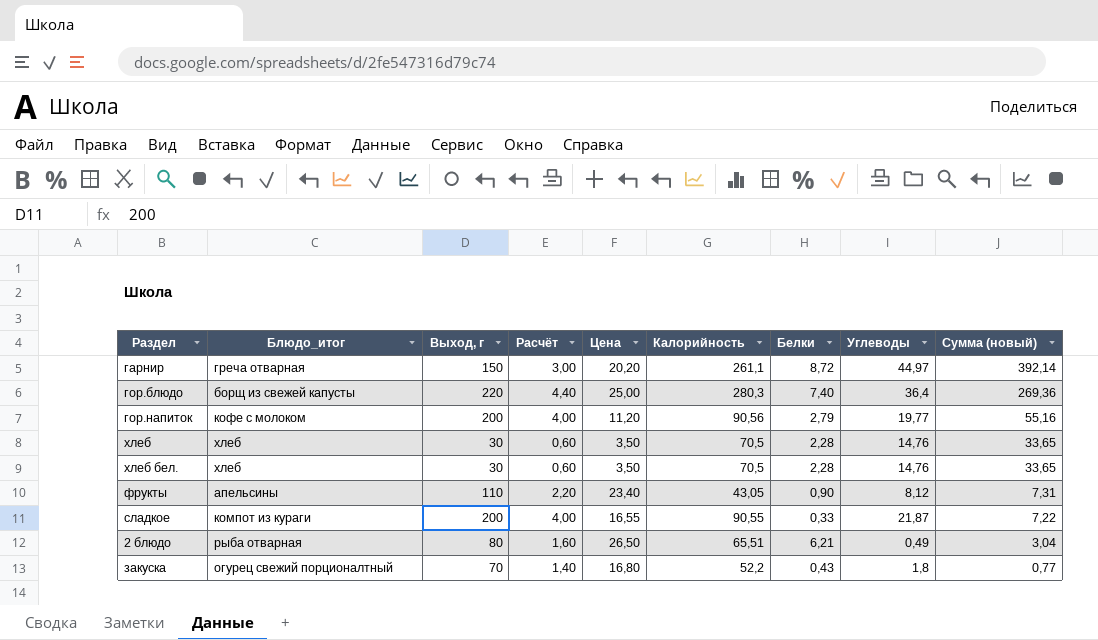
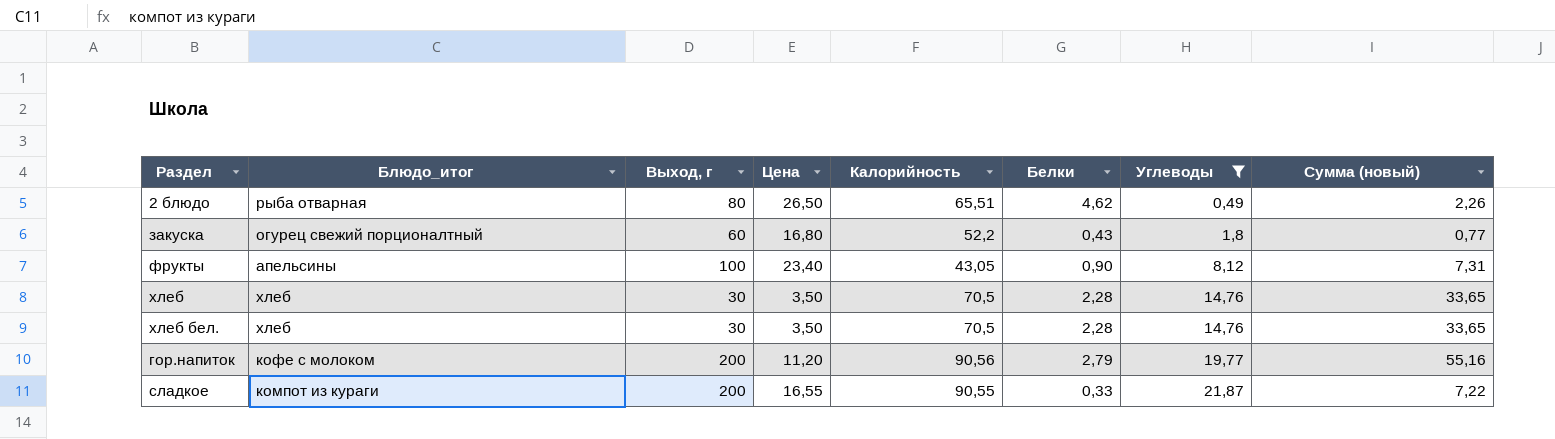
filter: none -> Углеводы <= 21,87
row order: Сумма (новый) descending -> Углеводы ascending
column Расчёт | formula: [Выход, г] * 0,02 -> none
2 блюдо | Белки: 6,21 -> 4,62
2 блюдо | Сумма (новый): 3,04 -> 2,26
закуска | Выход, г: 70 -> 60
фрукты | Выход, г: 110 -> 100

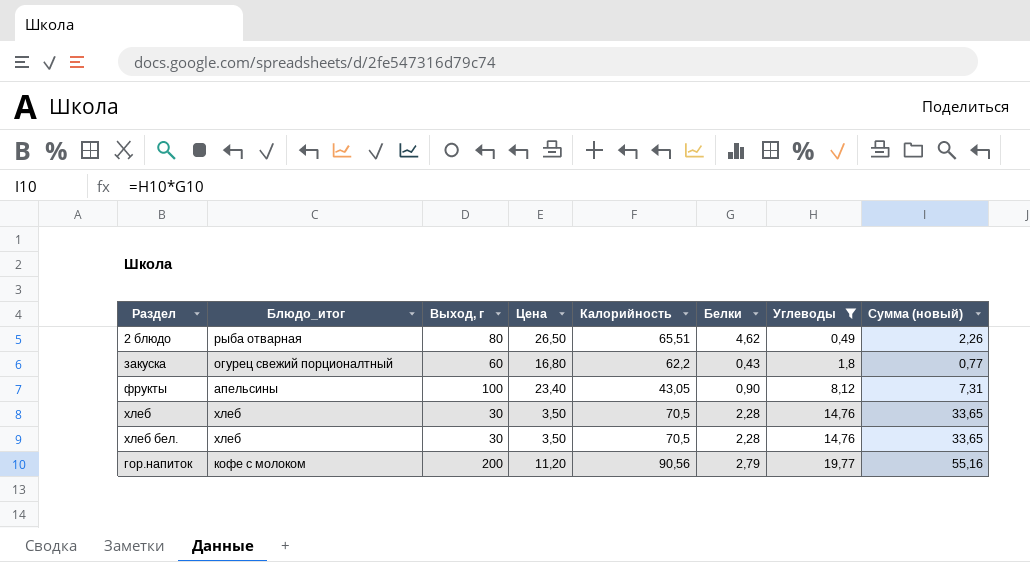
row сладкое: компот из кураги | 200 | 16,55 | 90,55 | 0,33 | 21,87 | 7,22 -> none
закуска | Калорийность: 52,2 -> 62,2

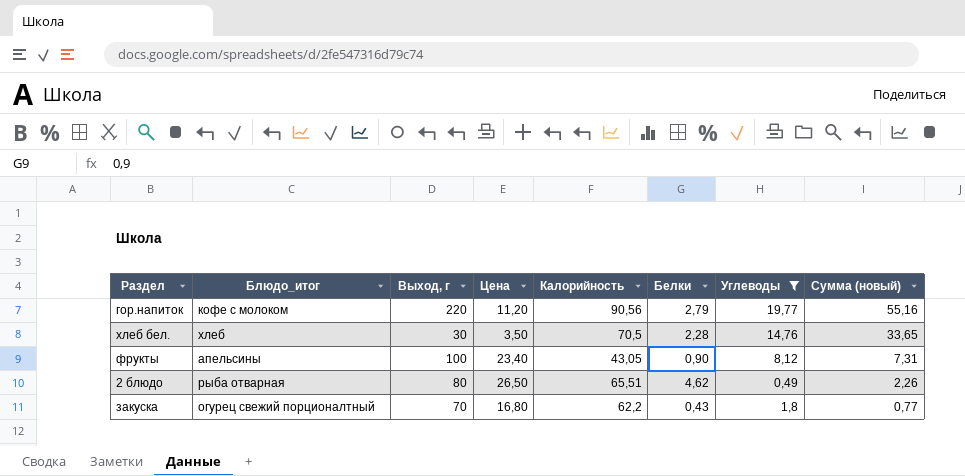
row order: Углеводы ascending -> Сумма (новый) descending
row хлеб: хлеб | 30 | 3,50 | 70,5 | 2,28 | 14,76 | 33,65 -> none
гор.напиток | Выход, г: 200 -> 220
закуска | Выход, г: 60 -> 70

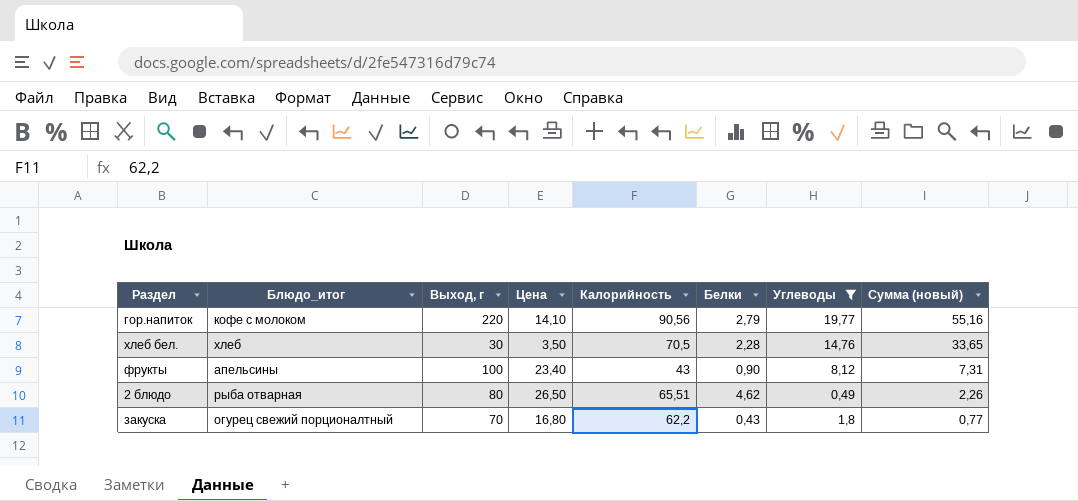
гор.напиток | Цена: 11,20 -> 14,10
фрукты | Калорийность: 43,05 -> 43

